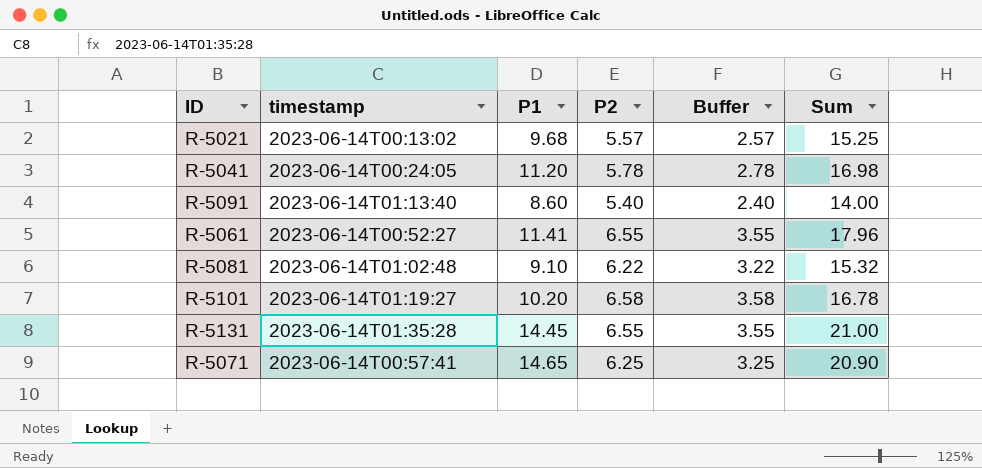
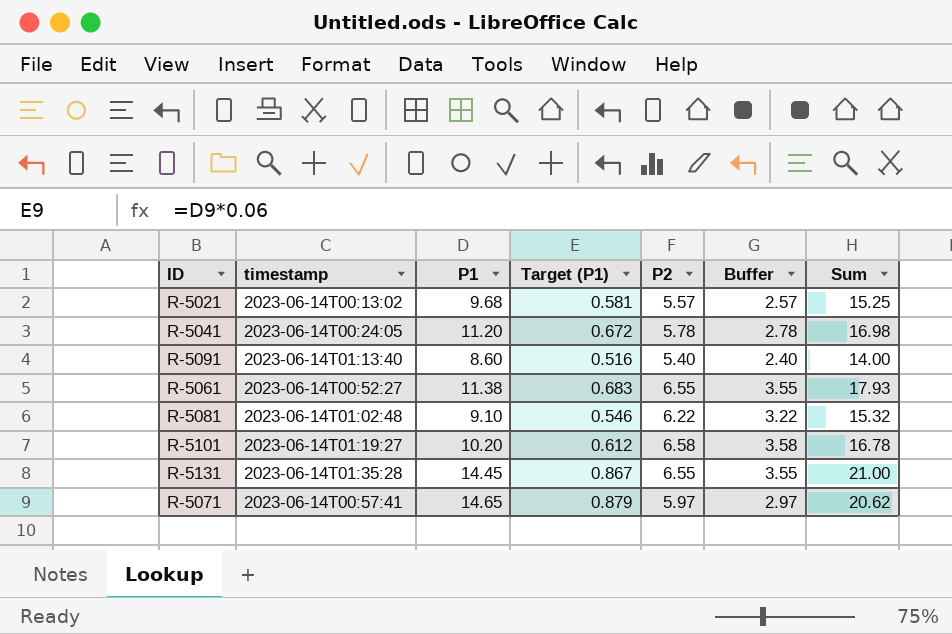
column Target (P1) | formula: none -> [P1] * 0.06
R-5061 | P1: 11.41 -> 11.38
R-5061 | Sum: 17.96 -> 17.93
R-5071 | P2: 6.25 -> 5.97
R-5071 | Buffer: 3.25 -> 2.97
R-5071 | Sum: 20.90 -> 20.62

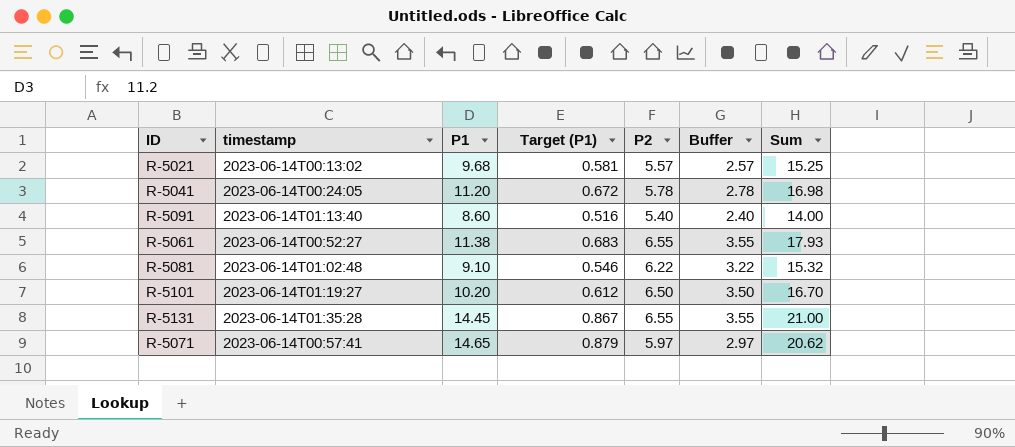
R-5101 | P2: 6.58 -> 6.50
R-5101 | Buffer: 3.58 -> 3.50
R-5101 | Sum: 16.78 -> 16.70

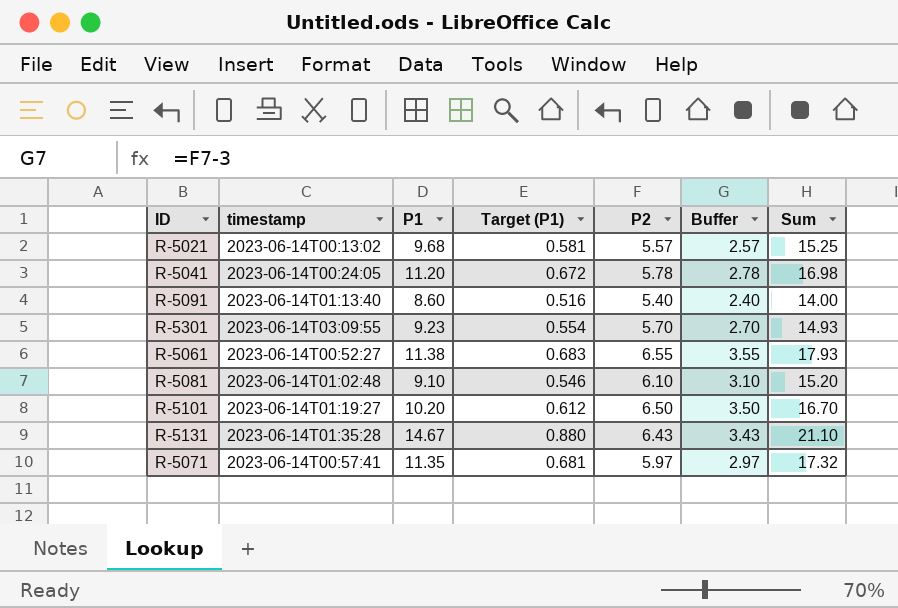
row R-5301: none -> 2023-06-14T03:09:55 | 9.23 | 0.554 | 5.70 | 2.70 | 14.93
R-5081 | P2: 6.22 -> 6.10
R-5081 | Buffer: 3.22 -> 3.10
R-5081 | Sum: 15.32 -> 15.20
R-5131 | P1: 14.45 -> 14.67
R-5131 | Target (P1): 0.867 -> 0.880
R-5131 | P2: 6.55 -> 6.43
R-5131 | Buffer: 3.55 -> 3.43
R-5131 | Sum: 21.00 -> 21.10
R-5071 | P1: 14.65 -> 11.35
R-5071 | Target (P1): 0.879 -> 0.681
R-5071 | Sum: 20.62 -> 17.32

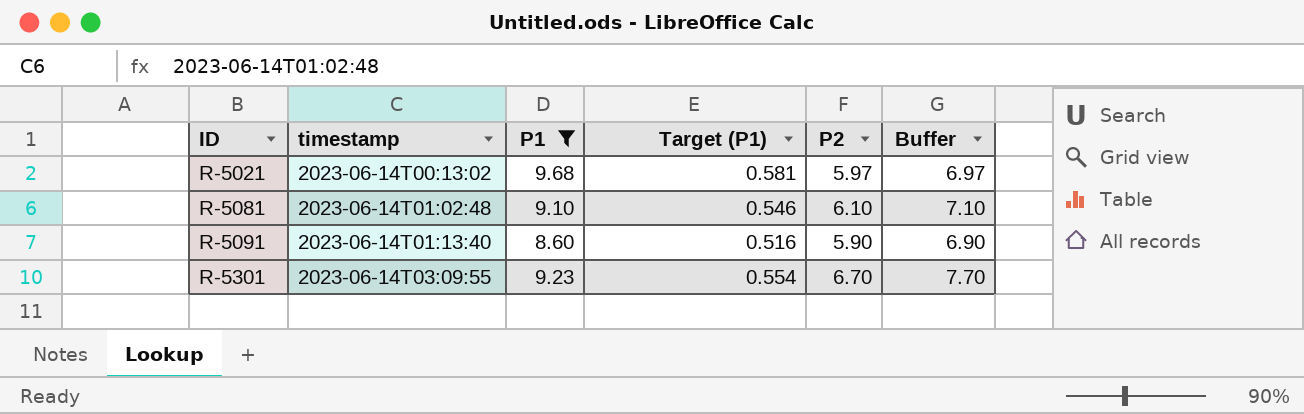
filter: none -> P1 <= 9.68
row order: none -> ID ascending
column Sum | formula: [P1] + [P2] -> none
column Buffer | formula: [P2] - 3 -> [P2] + 1
R-5021 | P2: 5.57 -> 5.97
R-5091 | P2: 5.40 -> 5.90
R-5301 | P2: 5.70 -> 6.70

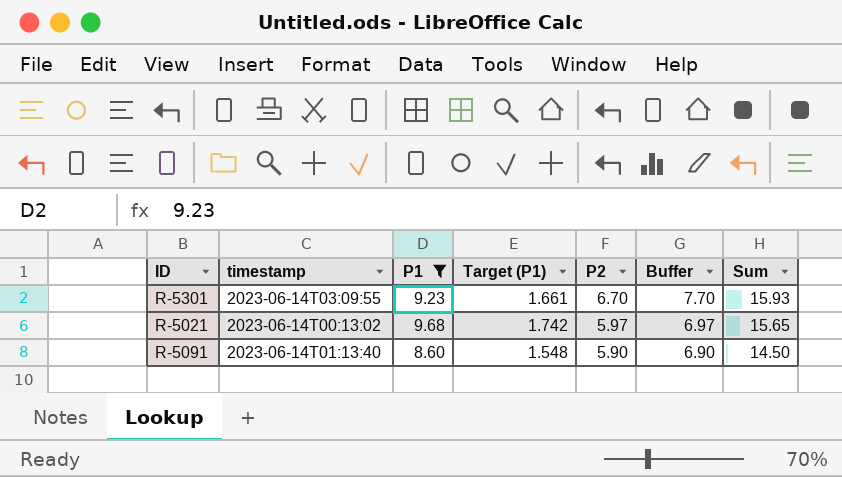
row order: ID ascending -> P2 descending
column Target (P1) | formula: [P1] * 0.06 -> [P1] * 0.18
column Sum | formula: none -> [P1] + [P2]
row R-5081: 2023-06-14T01:02:48 | 9.10 | 0.546 | 6.10 | 7.10 -> none

